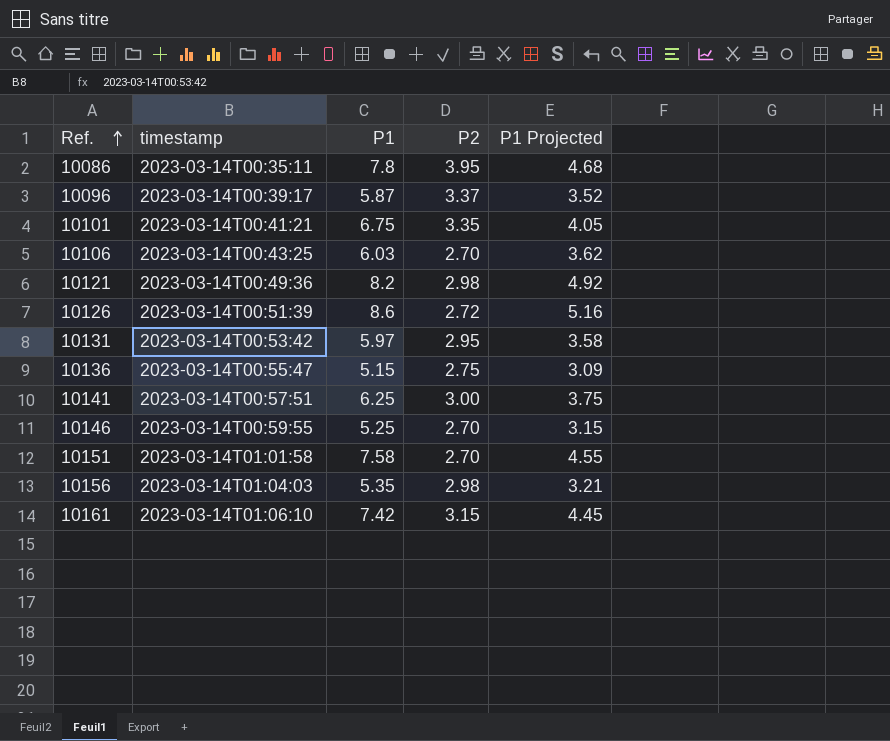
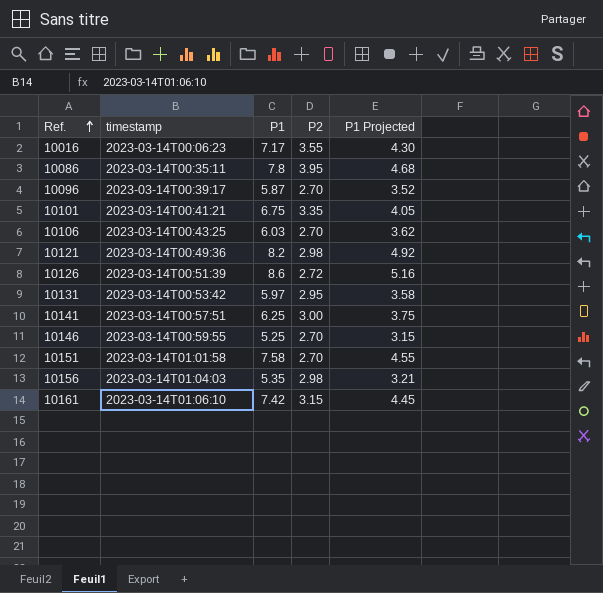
row 10136: 2023-03-14T00:55:47 | 5.15 | 2.75 | 3.09 -> none
row 10016: none -> 2023-03-14T00:06:23 | 7.17 | 3.55 | 4.30
10096 | P2: 3.37 -> 2.70

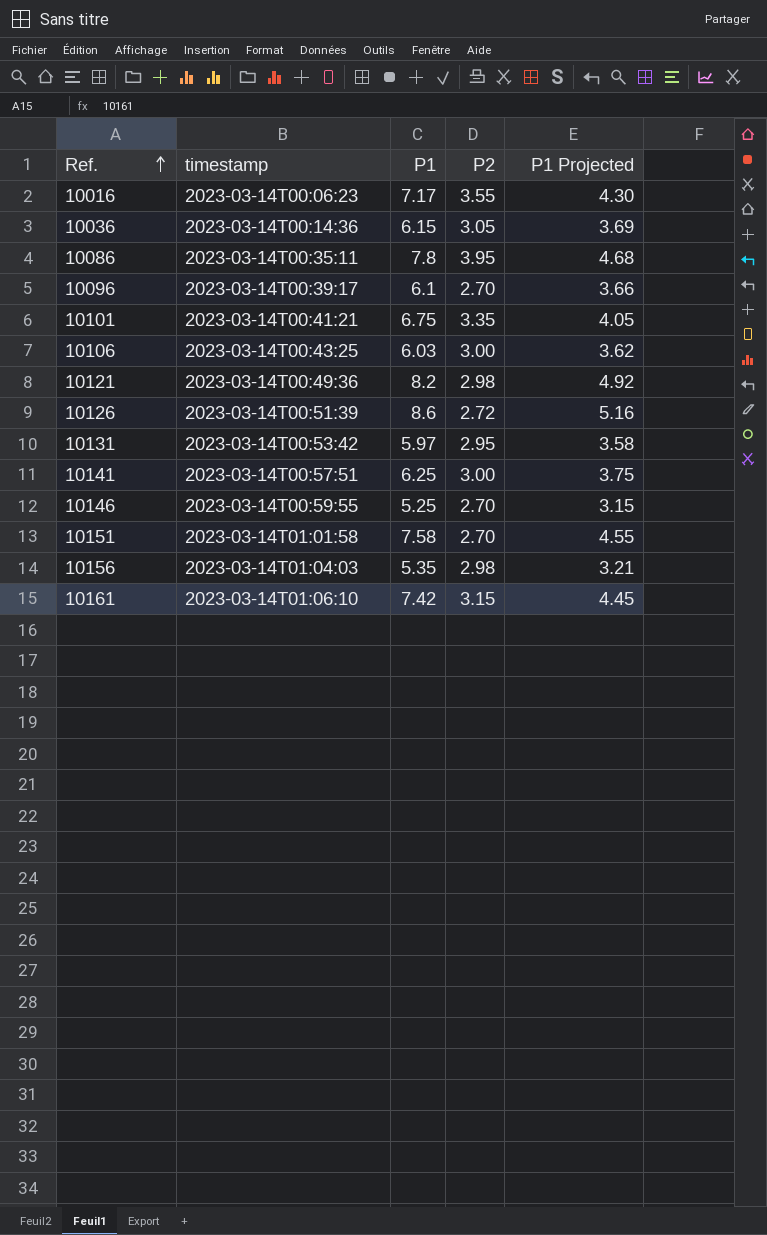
row 10036: none -> 2023-03-14T00:14:36 | 6.15 | 3.05 | 3.69
10096 | P1: 5.87 -> 6.1
10096 | P1 Projected: 3.52 -> 3.66
10106 | P2: 2.70 -> 3.00

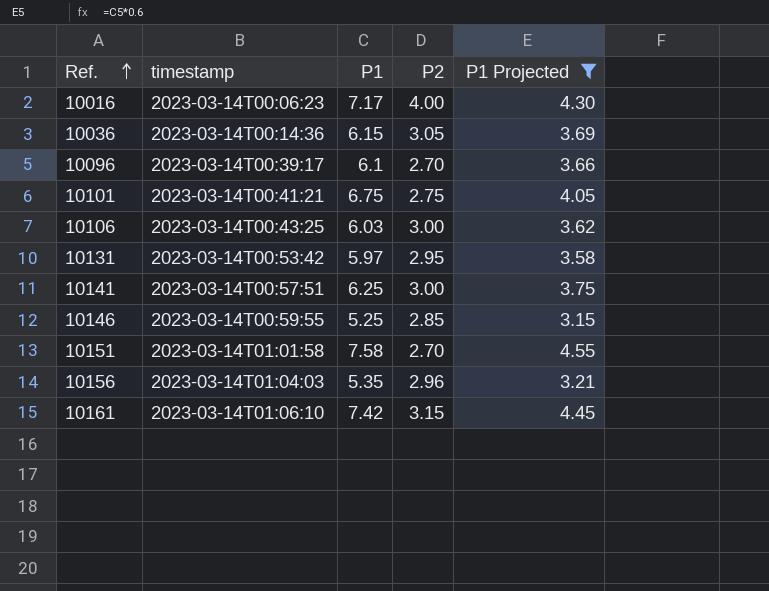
filter: none -> P1 Projected <= 4.55
10016 | P2: 3.55 -> 4.00
10101 | P2: 3.35 -> 2.75
10146 | P2: 2.70 -> 2.85
10156 | P2: 2.98 -> 2.96

